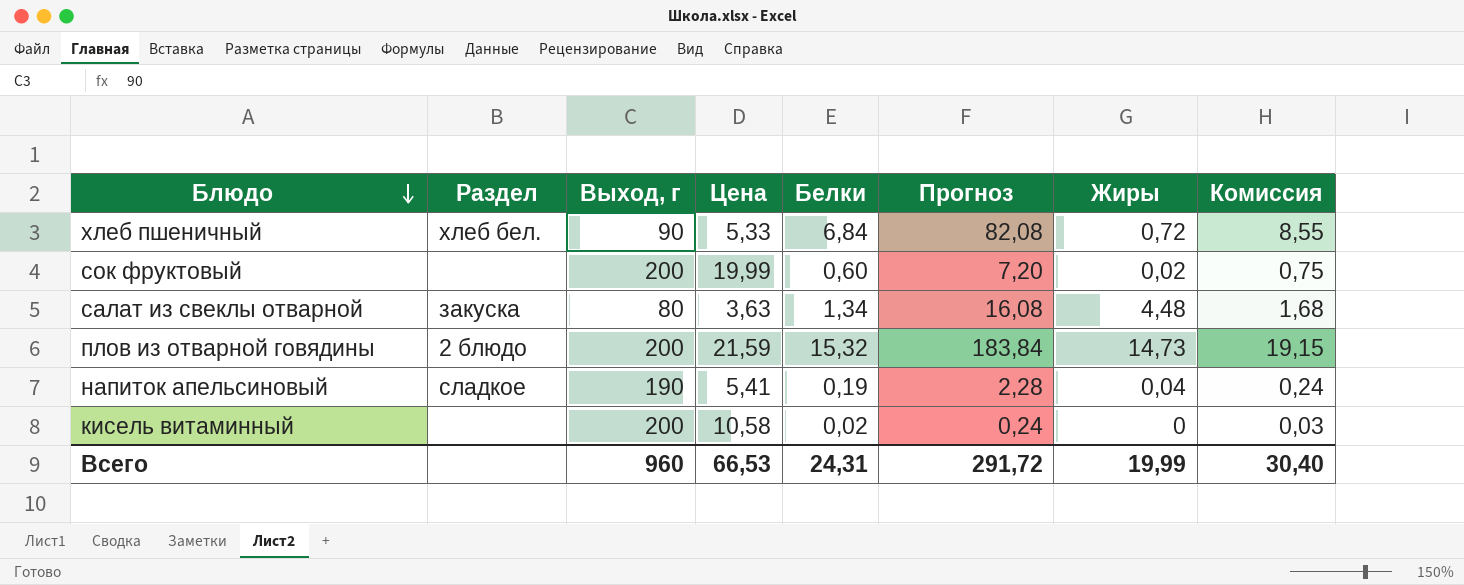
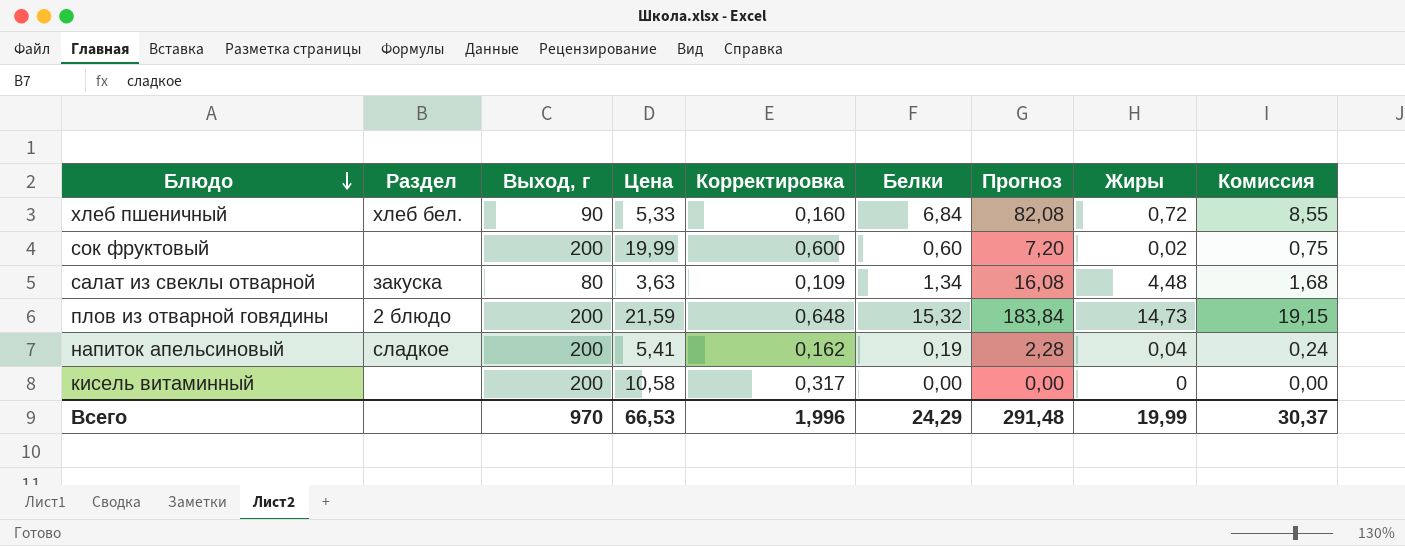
column Корректировка | formula: none -> [Цена] * 0,03
напиток апельсиновый | Выход, г: 190 -> 200
кисель витаминный | Белки: 0,02 -> 0,00
кисель витаминный | Прогноз: 0,24 -> 0,00
кисель витаминный | Комиссия: 0,03 -> 0,00
Всего | Выход, г: 960 -> 970
Всего | Белки: 24,31 -> 24,29
Всего | Прогноз: 291,72 -> 291,48
Всего | Комиссия: 30,40 -> 30,37

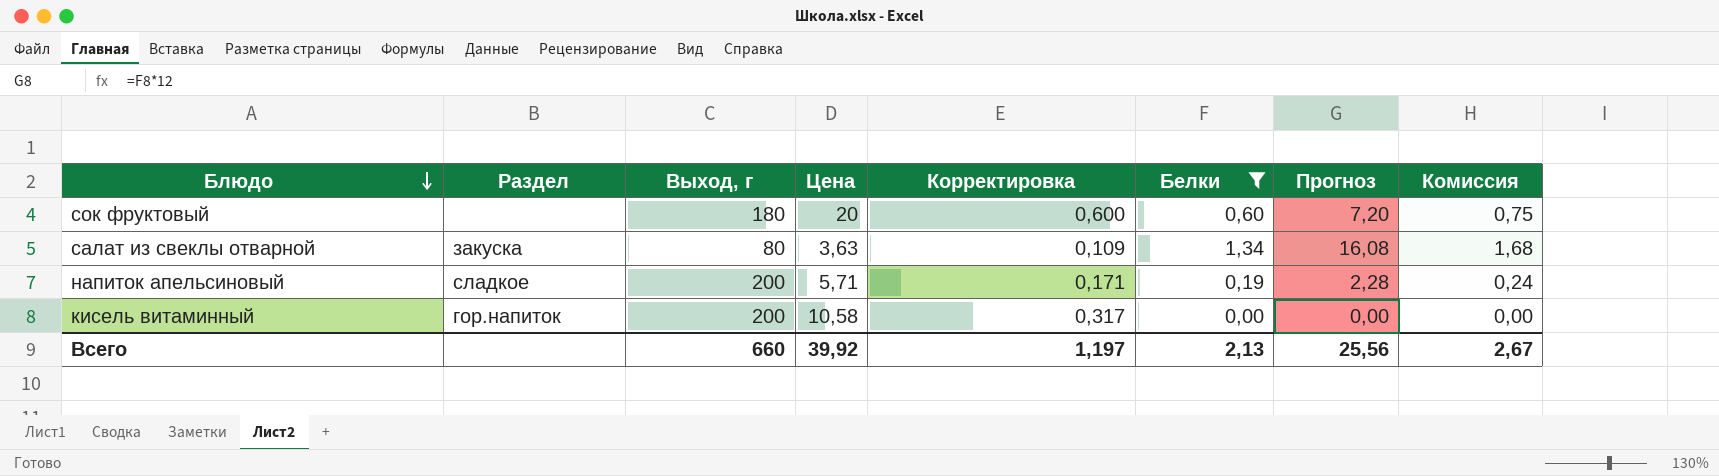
filter: none -> Белки <= 1,34
column Жиры | position: 8 -> none
сок фруктовый | Выход, г: 200 -> 180
сок фруктовый | Цена: 19,99 -> 20
напиток апельсиновый | Цена: 5,41 -> 5,71
напиток апельсиновый | Корректировка: 0,162 -> 0,171
кисель витаминный | Раздел: none -> гор.напиток
Всего | Выход, г: 970 -> 660
Всего | Цена: 66,53 -> 39,92
Всего | Корректировка: 1,996 -> 1,197
Всего | Белки: 24,29 -> 2,13
Всего | Прогноз: 291,48 -> 25,56
Всего | Комиссия: 30,37 -> 2,67

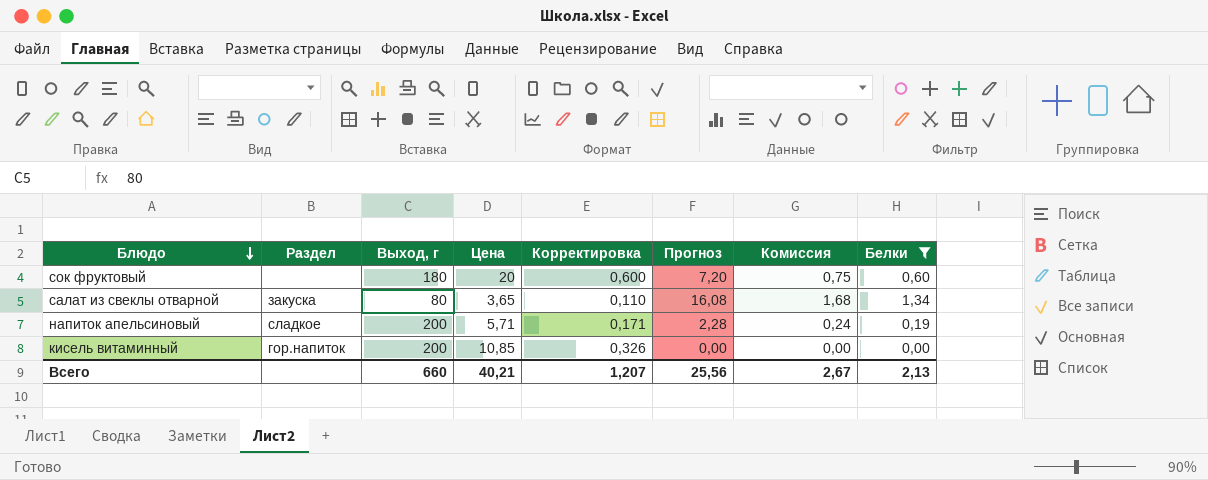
column Белки | position: 6 -> 8
салат из свеклы отварной | Цена: 3,63 -> 3,65
салат из свеклы отварной | Корректировка: 0,109 -> 0,110
кисель витаминный | Цена: 10,58 -> 10,85
кисель витаминный | Корректировка: 0,317 -> 0,326
Всего | Цена: 39,92 -> 40,21
Всего | Корректировка: 1,197 -> 1,207

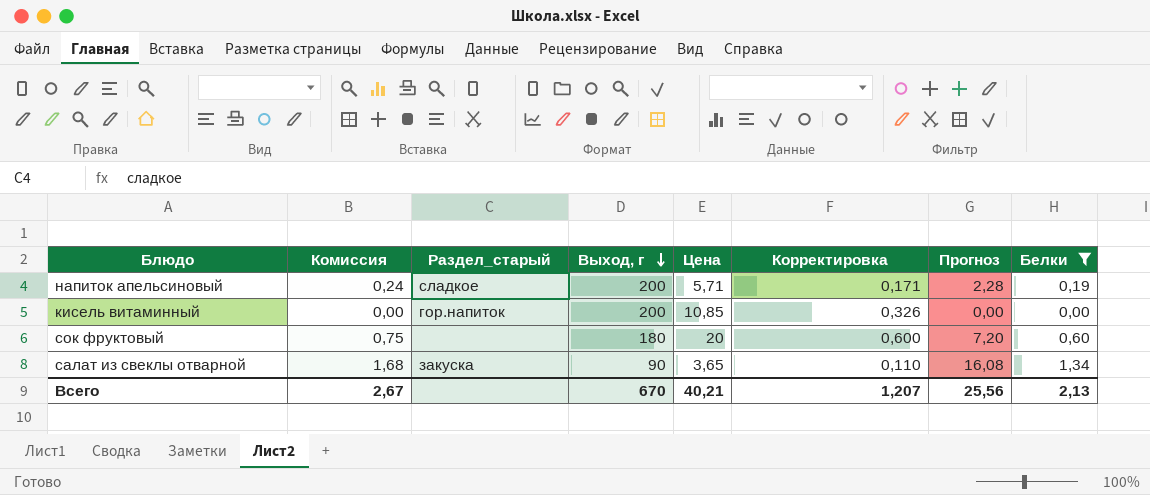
row order: Блюдо descending -> Выход, г descending
column Комиссия | position: 7 -> 2
column name: Раздел -> Раздел_старый
салат из свеклы отварной | Выход, г: 80 -> 90
Всего | Выход, г: 660 -> 670

